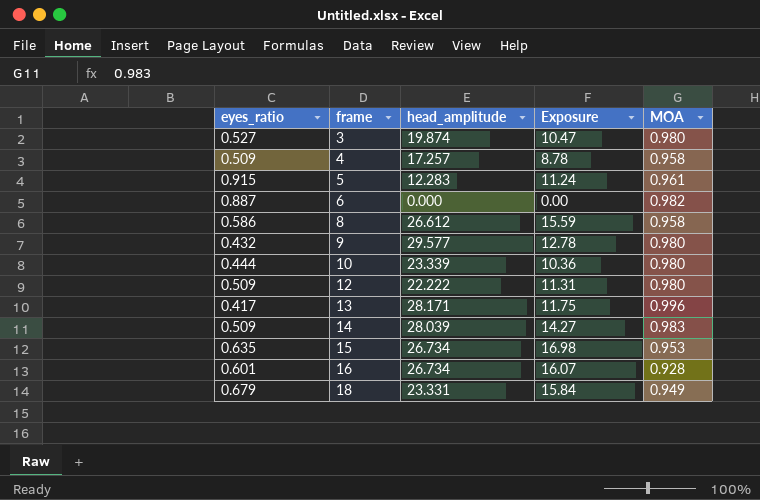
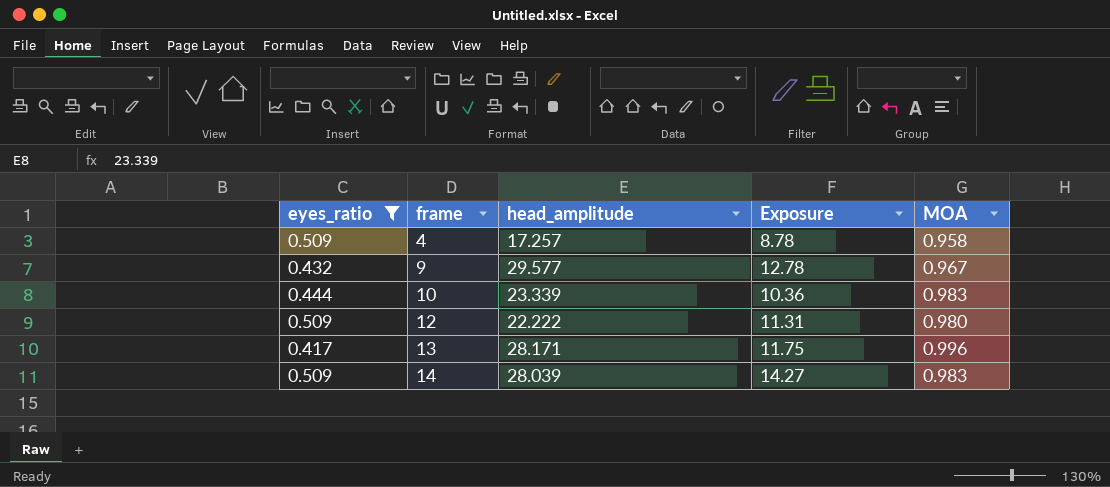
filter: none -> eyes_ratio <= 0.509
9 | MOA: 0.980 -> 0.967
10 | MOA: 0.980 -> 0.983

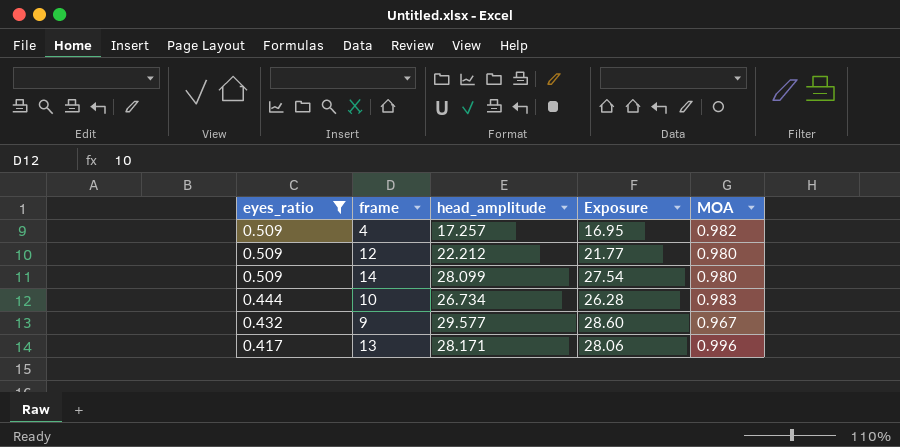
row order: frame ascending -> eyes_ratio descending
column Exposure | formula: [eyes_ratio] * [head_amplitude] -> [head_amplitude] * [MOA]
4 | MOA: 0.958 -> 0.982
12 | head_amplitude: 22.222 -> 22.212
14 | head_amplitude: 28.039 -> 28.099
14 | MOA: 0.983 -> 0.980
10 | head_amplitude: 23.339 -> 26.734

